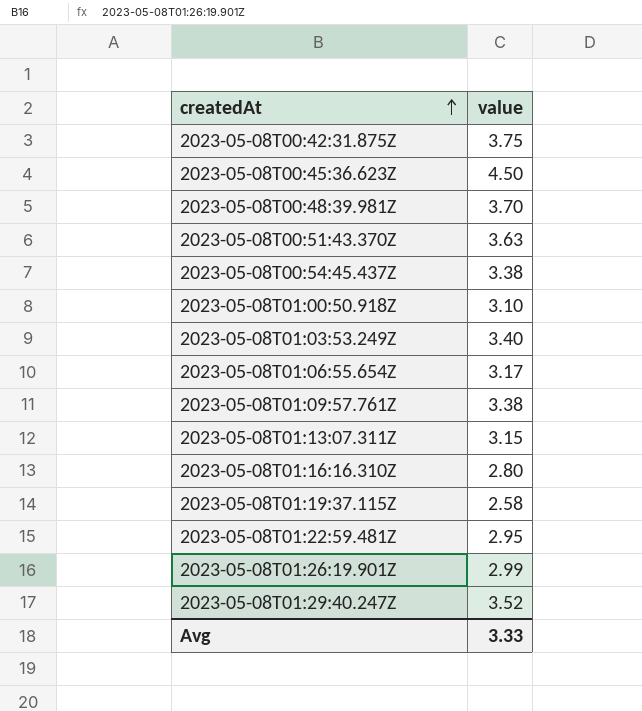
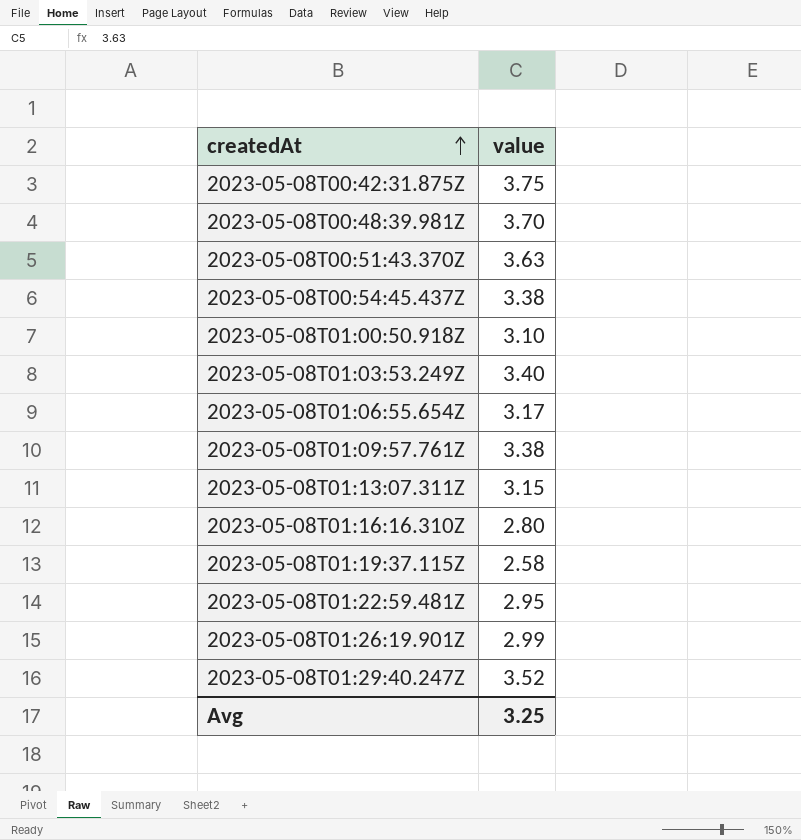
row 2023-05-08T00:45:36.623Z: 4.50 -> none
Avg | value: 3.33 -> 3.25

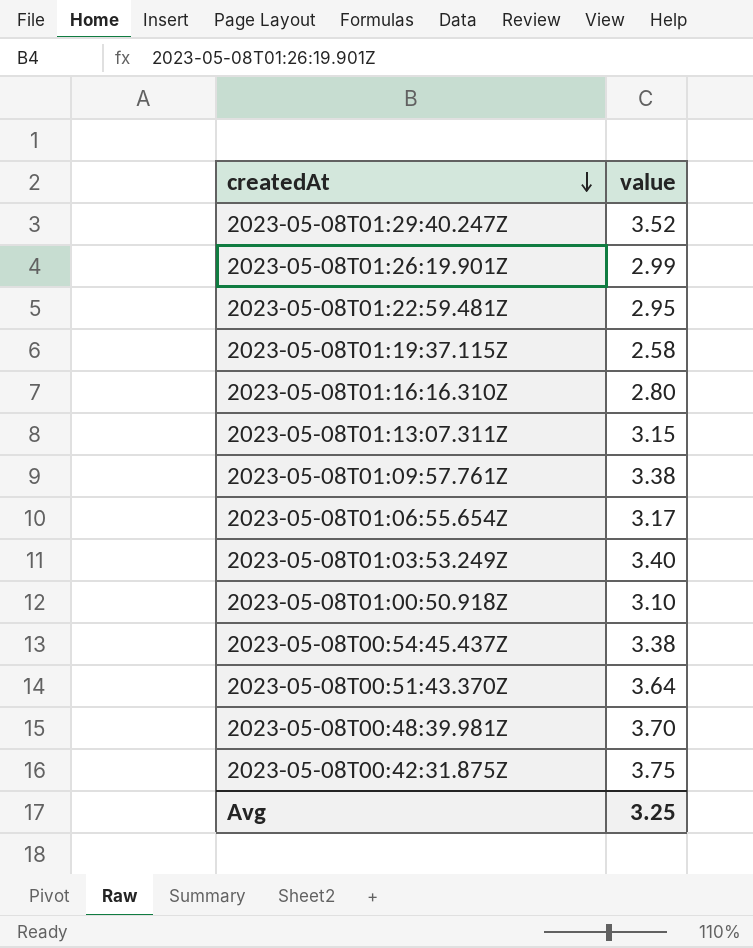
row order: createdAt ascending -> createdAt descending
2023-05-08T00:51:43.370Z | value: 3.63 -> 3.64

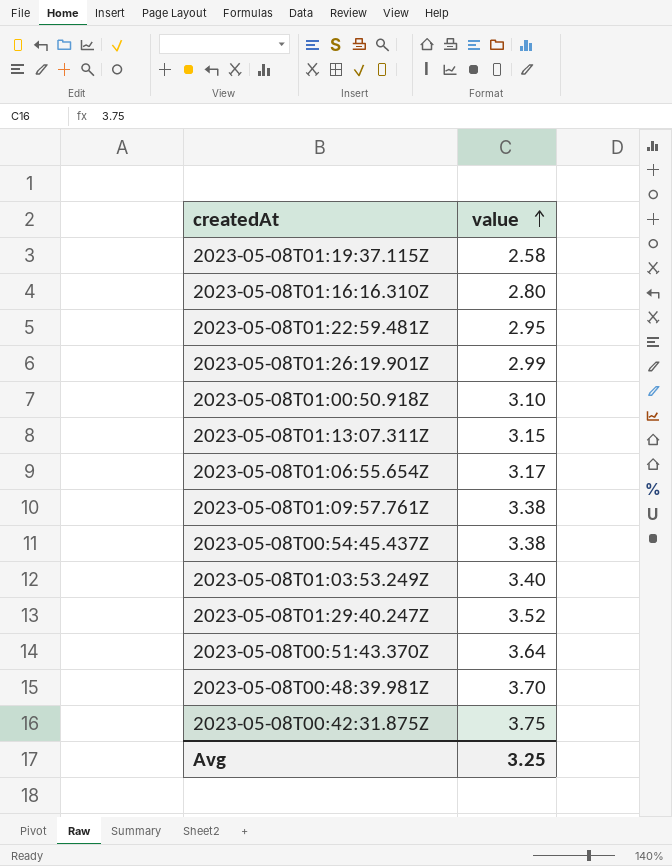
row order: createdAt descending -> value ascending

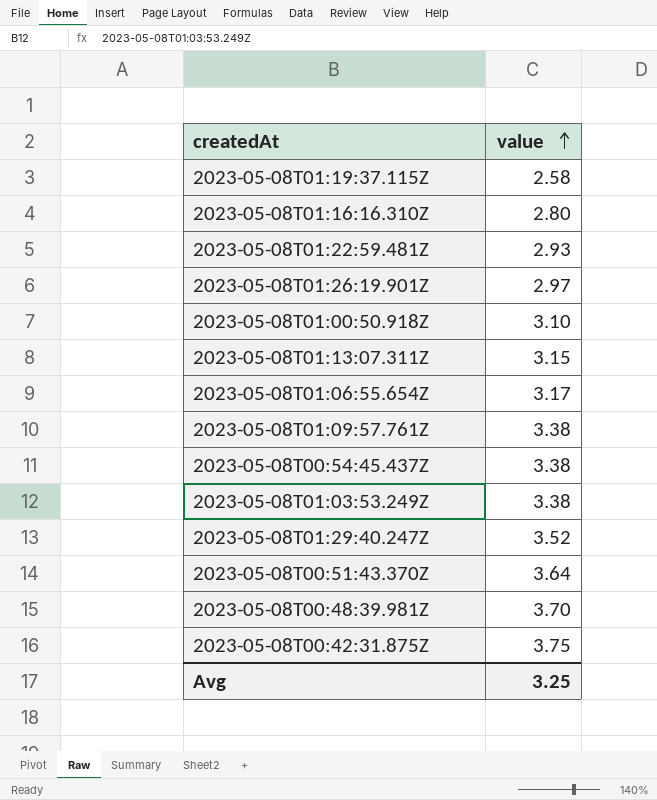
2023-05-08T01:22:59.481Z | value: 2.95 -> 2.93
2023-05-08T01:26:19.901Z | value: 2.99 -> 2.97
2023-05-08T01:03:53.249Z | value: 3.40 -> 3.38

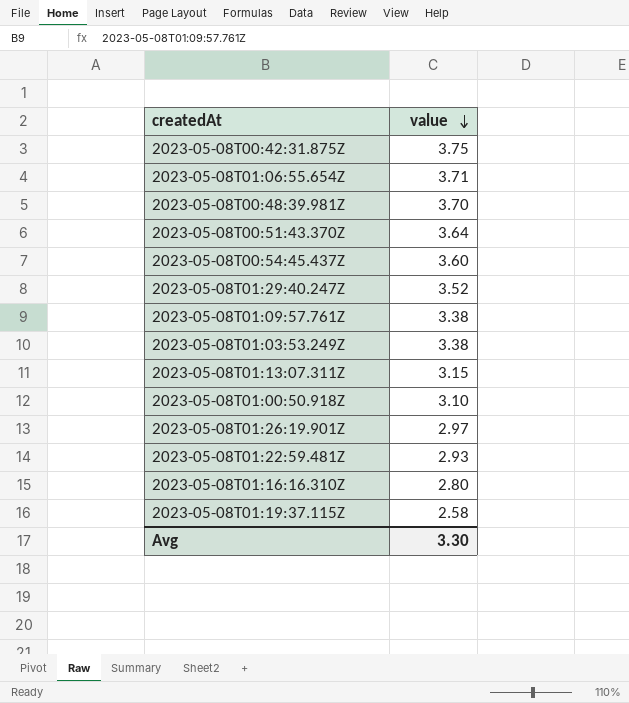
row order: value ascending -> value descending
2023-05-08T01:06:55.654Z | value: 3.17 -> 3.71
2023-05-08T00:54:45.437Z | value: 3.38 -> 3.60
Avg | value: 3.25 -> 3.30

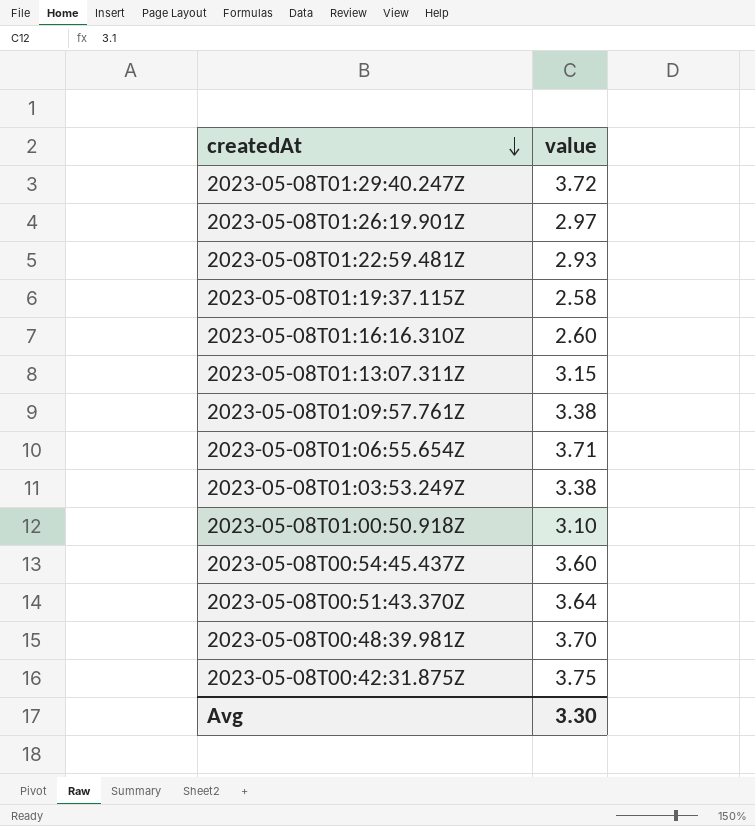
row order: value descending -> createdAt descending
2023-05-08T01:29:40.247Z | value: 3.52 -> 3.72
2023-05-08T01:16:16.310Z | value: 2.80 -> 2.60

